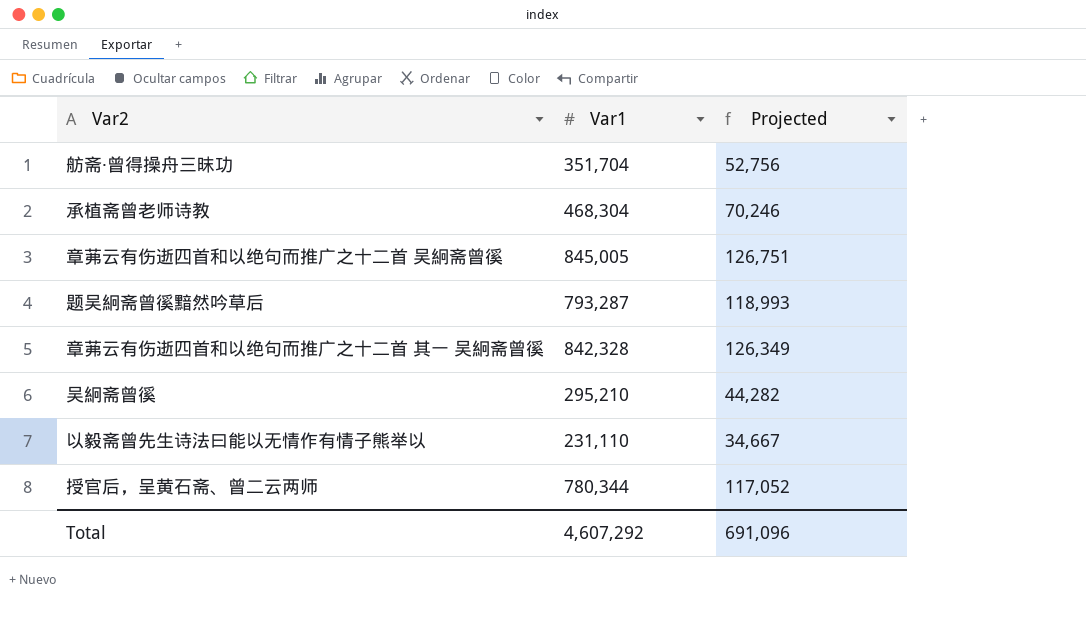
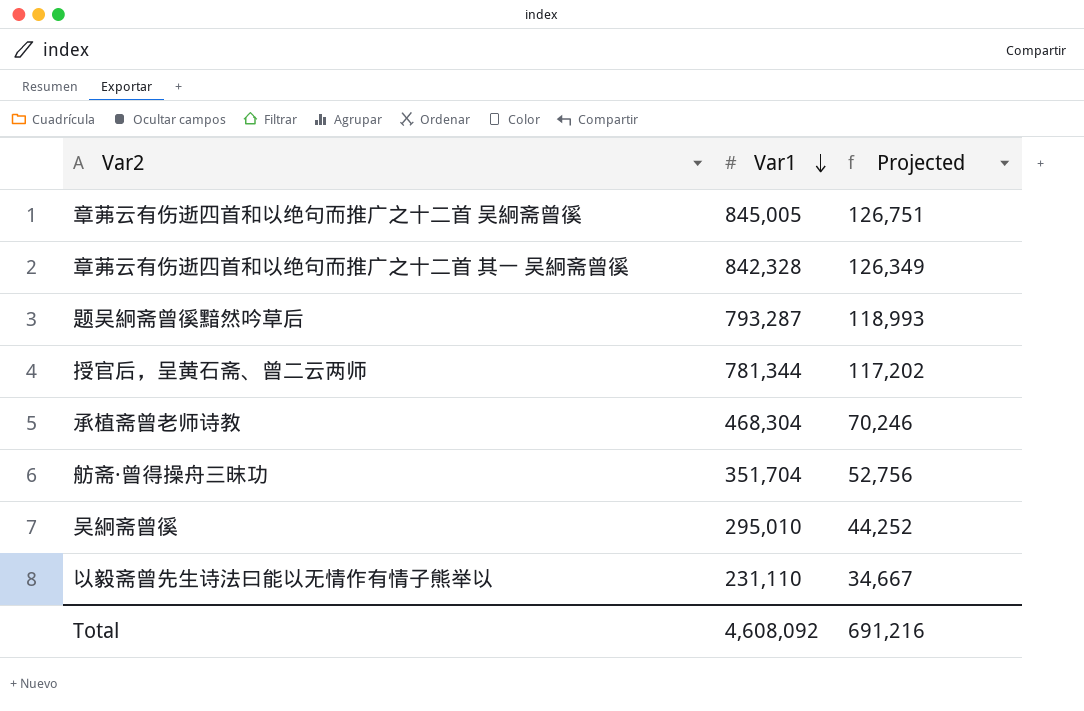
row order: none -> Var1 descending
授官后，呈黄石斋、曾二云两师 | Var1: 780,344 -> 781,344
授官后，呈黄石斋、曾二云两师 | Projected: 117,052 -> 117,202
吴絅斋曾徯 | Var1: 295,210 -> 295,010
吴絅斋曾徯 | Projected: 44,282 -> 44,252
Total | Var1: 4,607,292 -> 4,608,092
Total | Projected: 691,096 -> 691,216

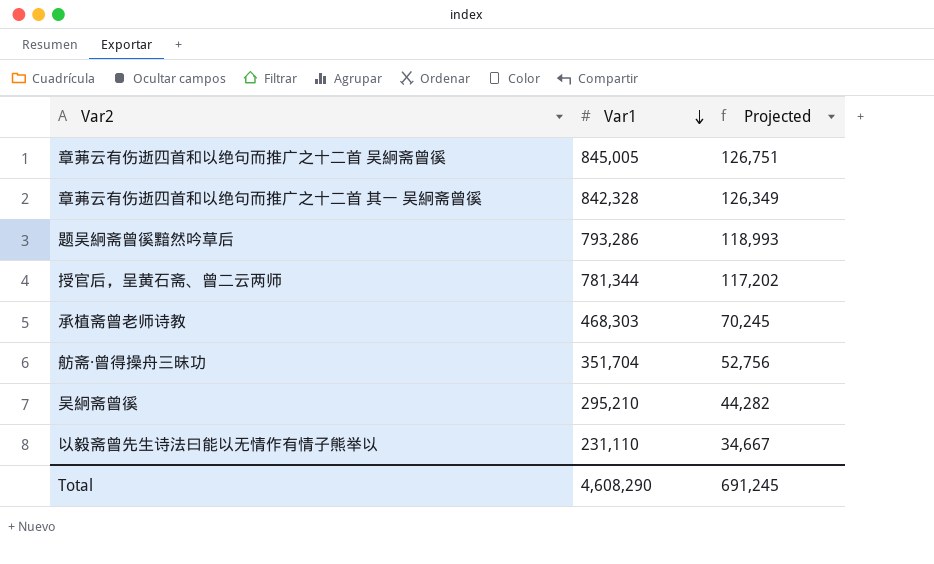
题吴絅斋曾徯黯然吟草后 | Var1: 793,287 -> 793,286
承植斋曾老师诗教 | Var1: 468,304 -> 468,303
承植斋曾老师诗教 | Projected: 70,246 -> 70,245
吴絅斋曾徯 | Var1: 295,010 -> 295,210
吴絅斋曾徯 | Projected: 44,252 -> 44,282
Total | Var1: 4,608,092 -> 4,608,290
Total | Projected: 691,216 -> 691,245

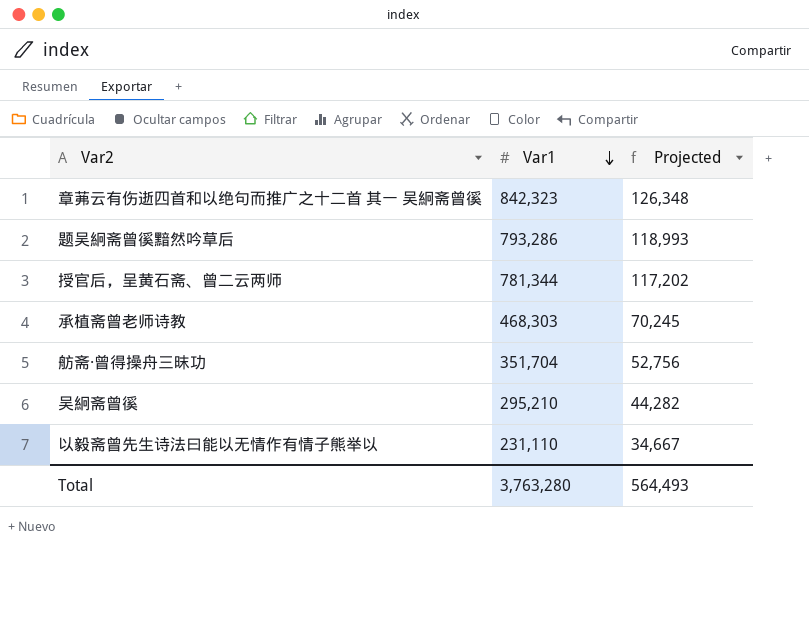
row 章茀云有伤逝四首和以绝句而推广之十二首 吴絅斋曾徯: 845,005 | 126,751 -> none
章茀云有伤逝四首和以绝句而推广之十二首 其一 吴絅斋曾徯 | Var1: 842,328 -> 842,323
章茀云有伤逝四首和以绝句而推广之十二首 其一 吴絅斋曾徯 | Projected: 126,349 -> 126,348
Total | Var1: 4,608,290 -> 3,763,280
Total | Projected: 691,245 -> 564,493

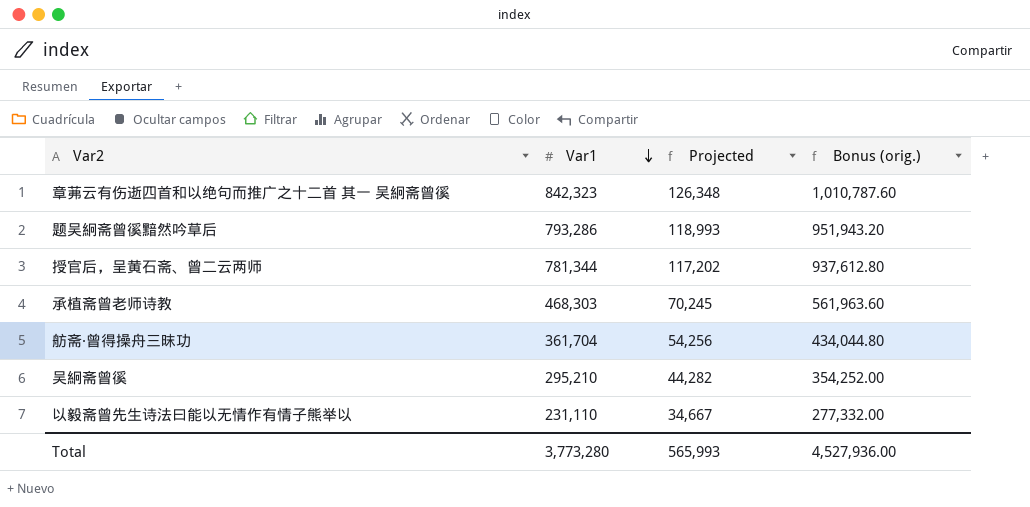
column Bonus (orig.) | formula: none -> [Var1] * 1.2
舫斋·曾得操舟三昩功 | Var1: 351,704 -> 361,704
舫斋·曾得操舟三昩功 | Projected: 52,756 -> 54,256
Total | Var1: 3,763,280 -> 3,773,280
Total | Projected: 564,493 -> 565,993

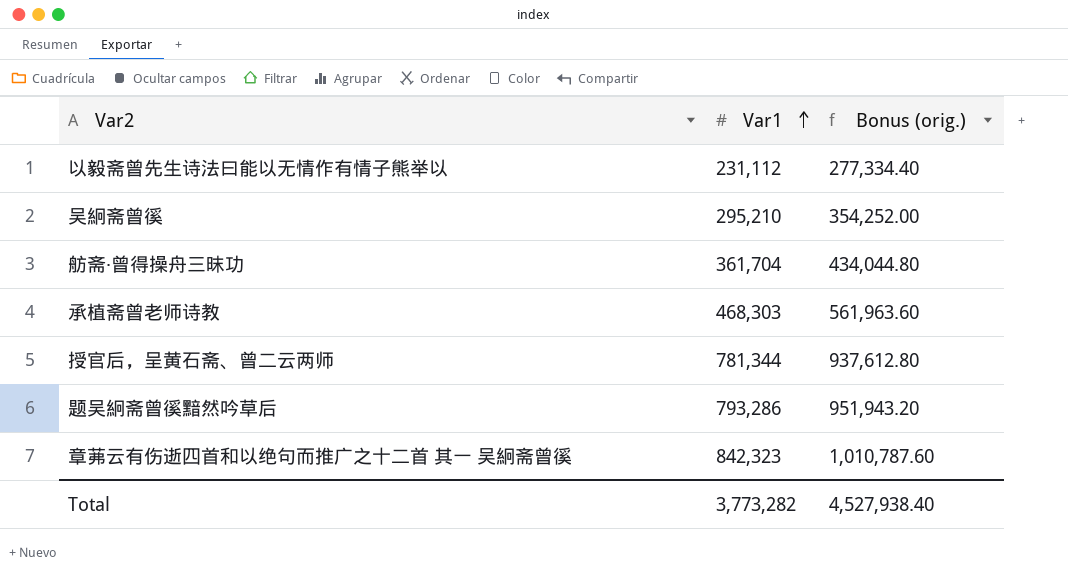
row order: Var1 descending -> Var1 ascending
column Projected | formula: [Var1] * 0.15 -> none
以毅斋曾先生诗法曰能以无情作有情子熊举以 | Var1: 231,110 -> 231,112
以毅斋曾先生诗法曰能以无情作有情子熊举以 | Bonus (orig.): 277,332.00 -> 277,334.40
Total | Var1: 3,773,280 -> 3,773,282
Total | Bonus (orig.): 4,527,936.00 -> 4,527,938.40

